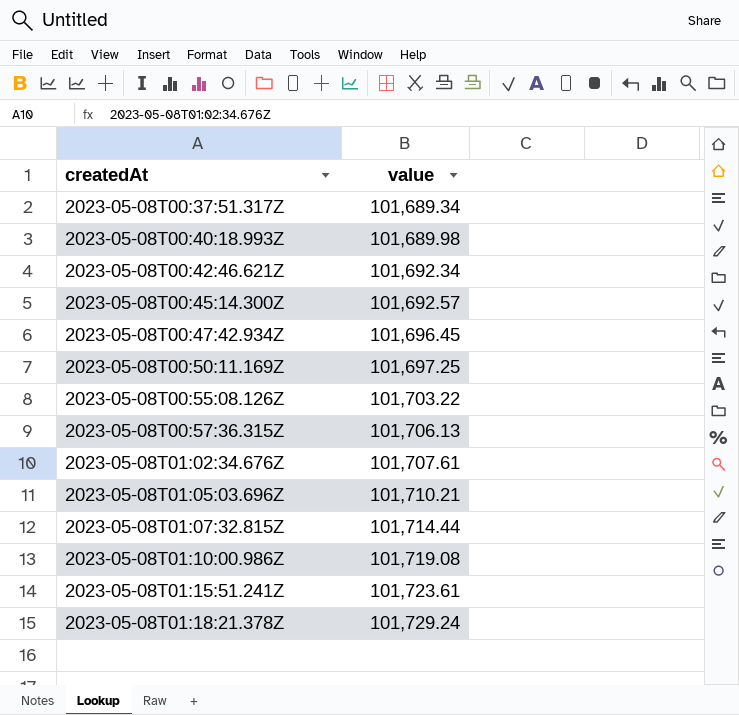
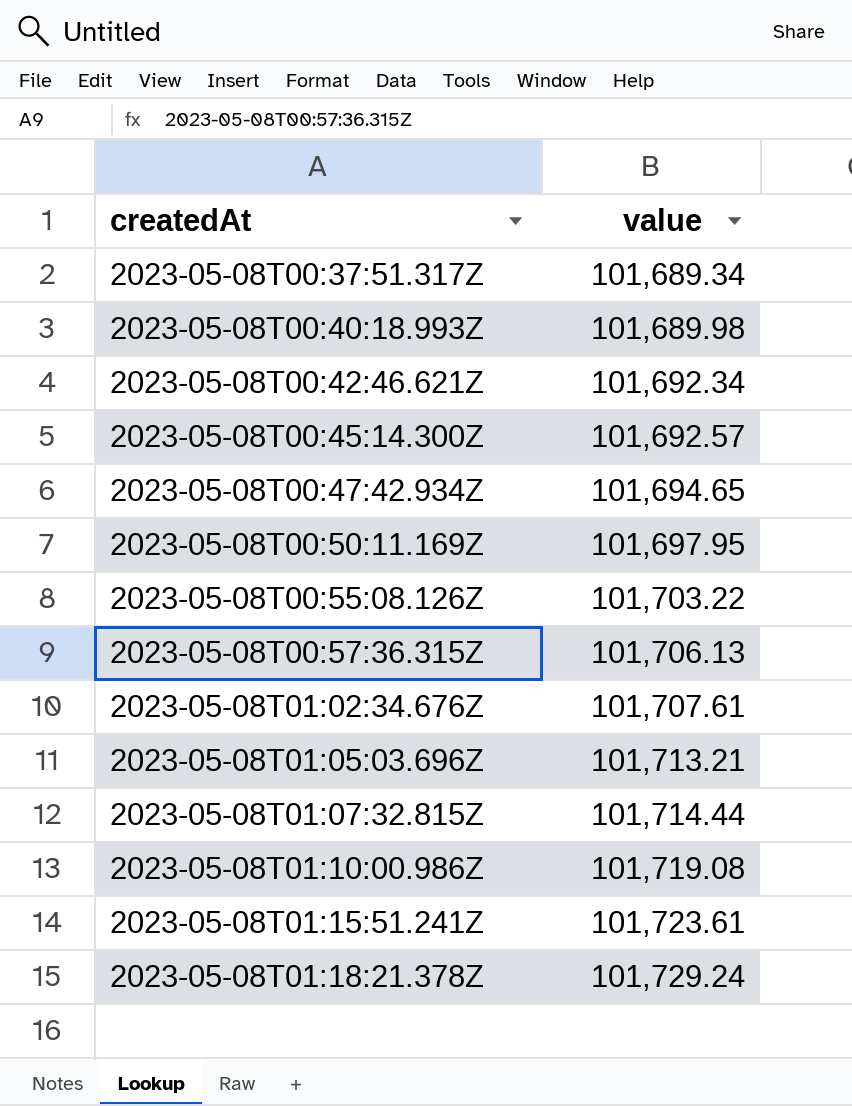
2023-05-08T00:47:42.934Z | value: 101,696.45 -> 101,694.65
2023-05-08T00:50:11.169Z | value: 101,697.25 -> 101,697.95
2023-05-08T01:05:03.696Z | value: 101,710.21 -> 101,713.21

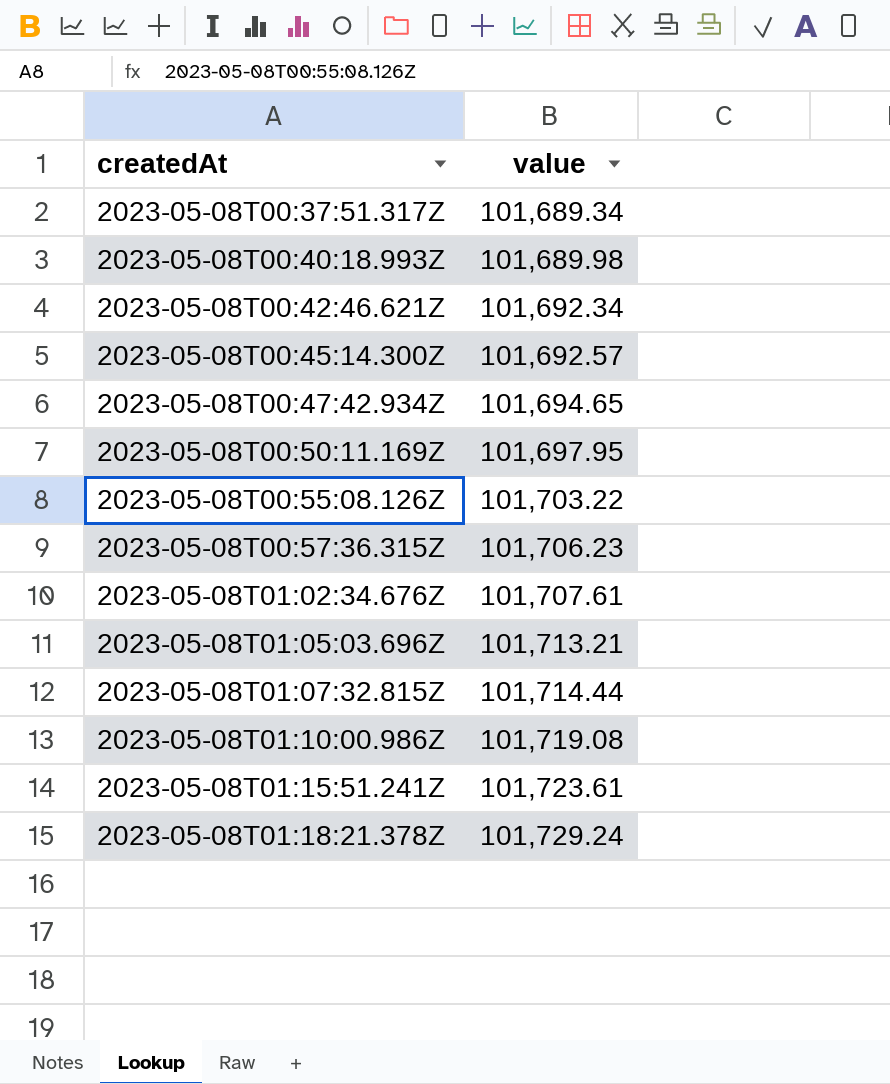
2023-05-08T00:57:36.315Z | value: 101,706.13 -> 101,706.23

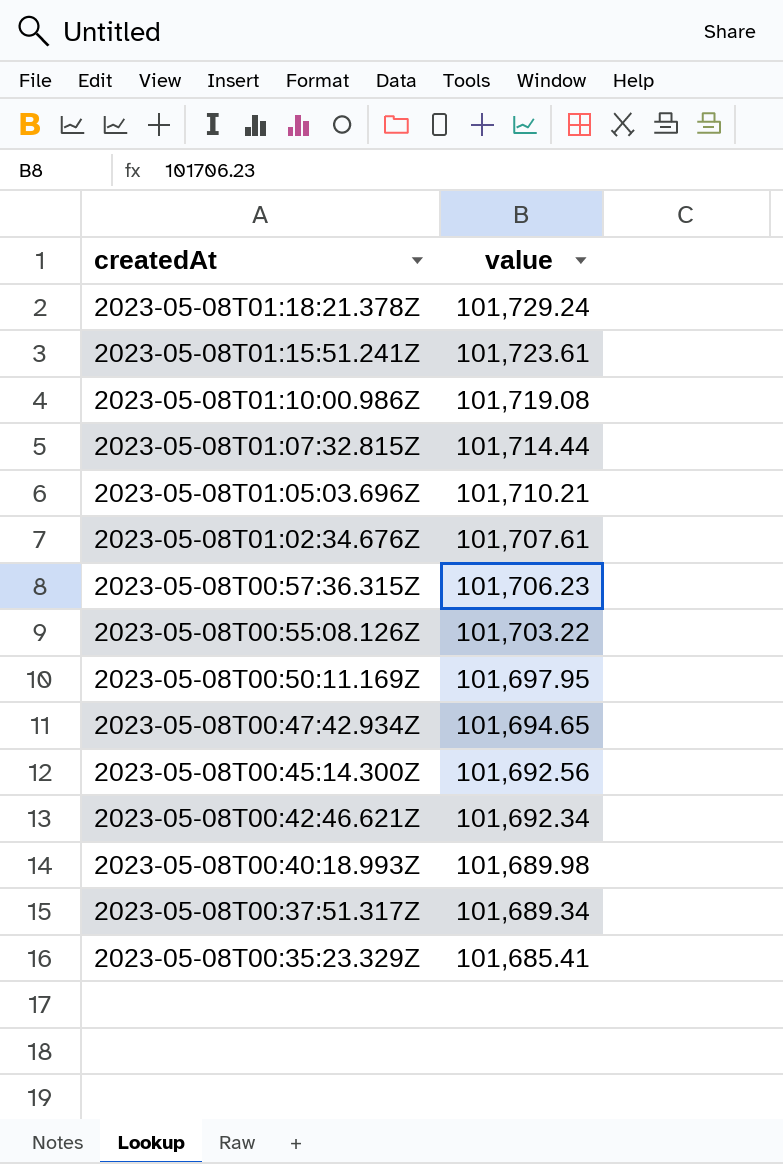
row order: createdAt ascending -> createdAt descending
2023-05-08T01:05:03.696Z | value: 101,713.21 -> 101,710.21
2023-05-08T00:45:14.300Z | value: 101,692.57 -> 101,692.56
row 2023-05-08T00:35:23.329Z: none -> 101,685.41

